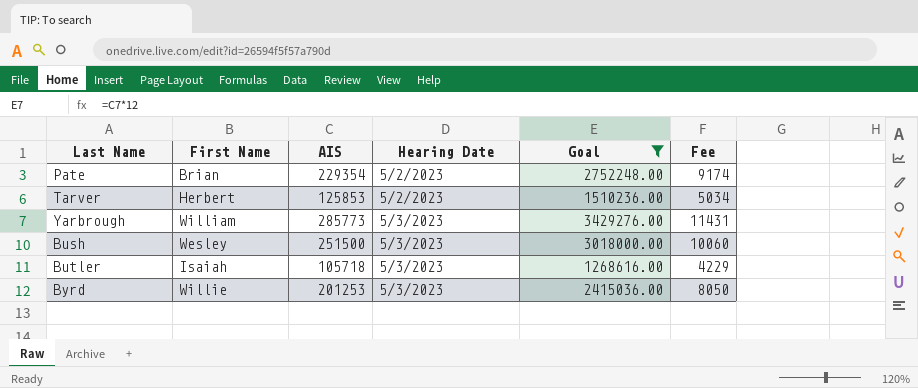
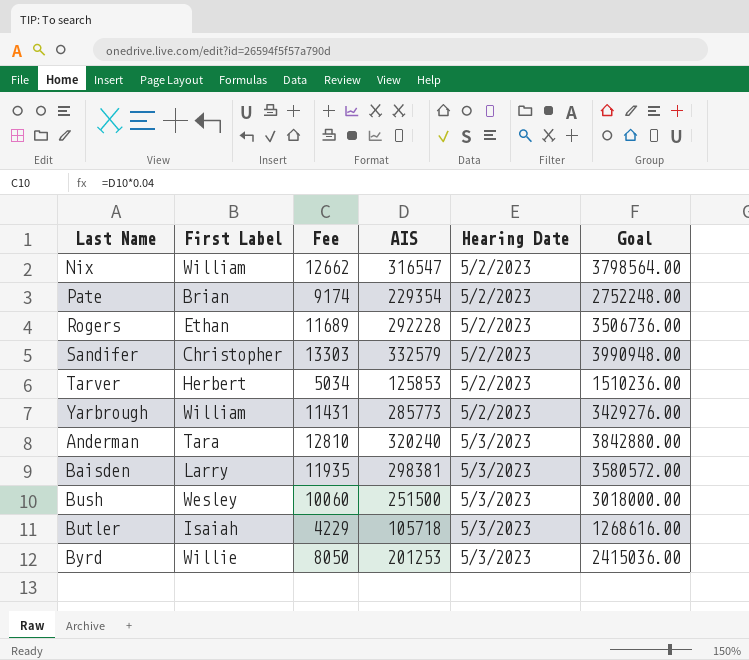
filter: Goal <= 3429276.00 -> none
column name: First Name -> First Label
column Fee | position: 6 -> 3
Yarbrough | Hearing Date: 5/3/2023 -> 5/2/2023

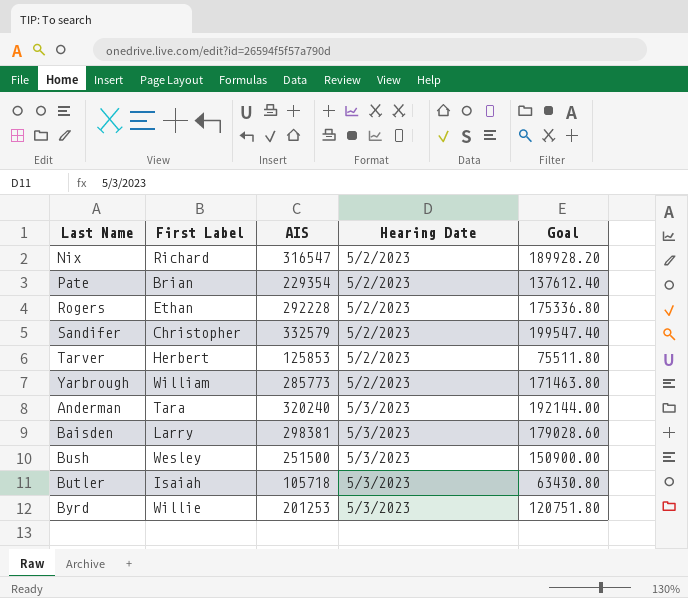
column Fee | formula: [AIS] * 0.04 -> none
column Goal | formula: [AIS] * 12 -> [AIS] * 0.6
Nix | First Label: William -> Richard

